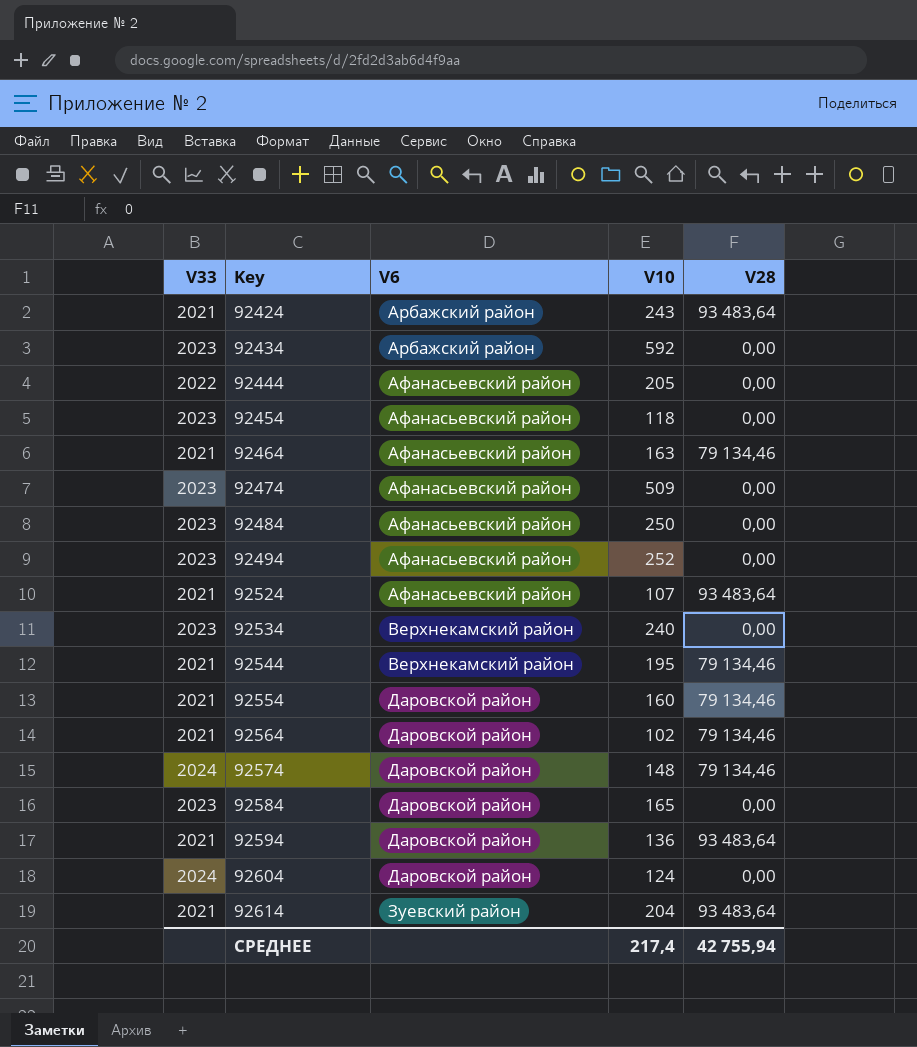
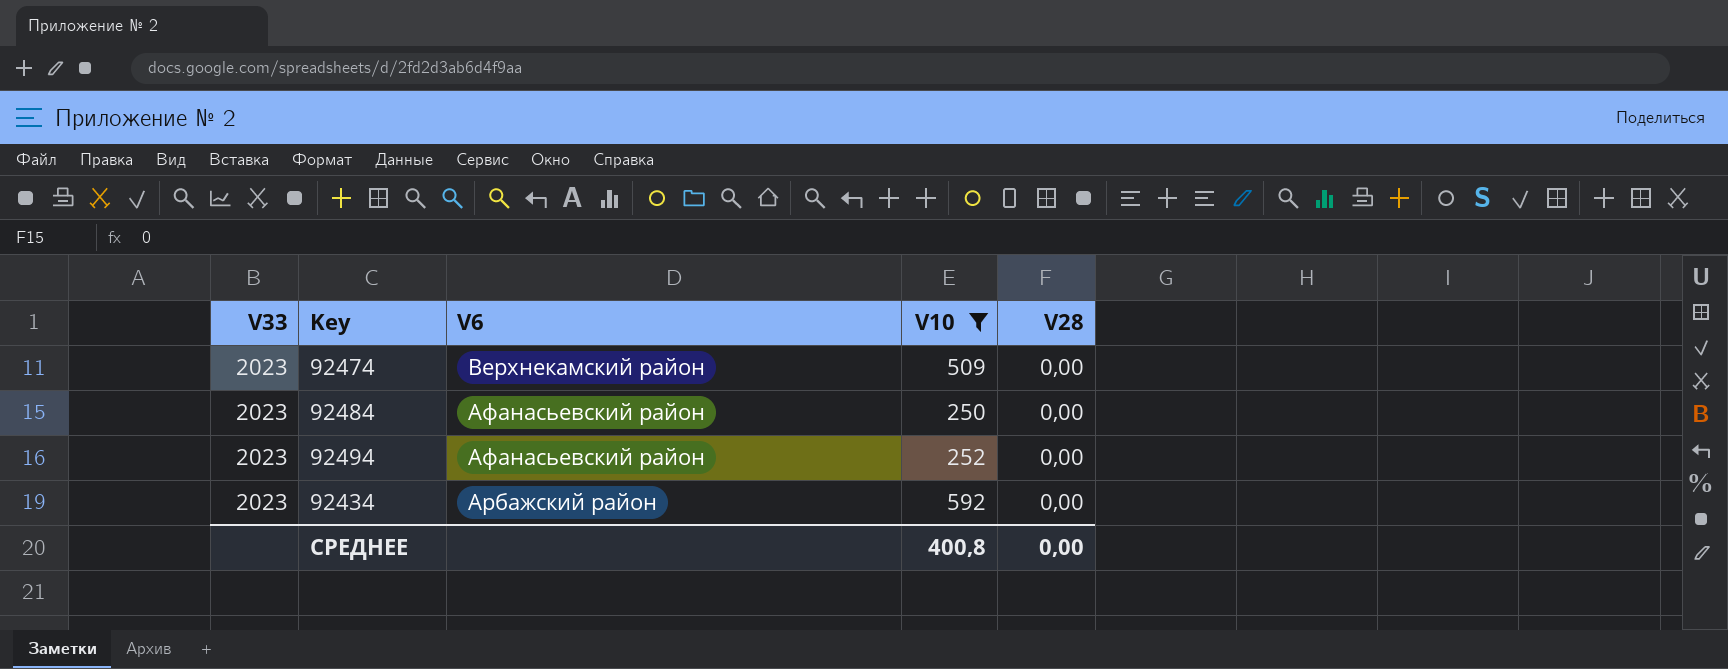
filter: none -> V10 >= 250
row order: Key ascending -> V6 descending
92474 | V6: Афанасьевский район -> Верхнекамский район
СРЕДНЕЕ | V10: 217,4 -> 400,8
СРЕДНЕЕ | V28: 42 755,94 -> 0,00

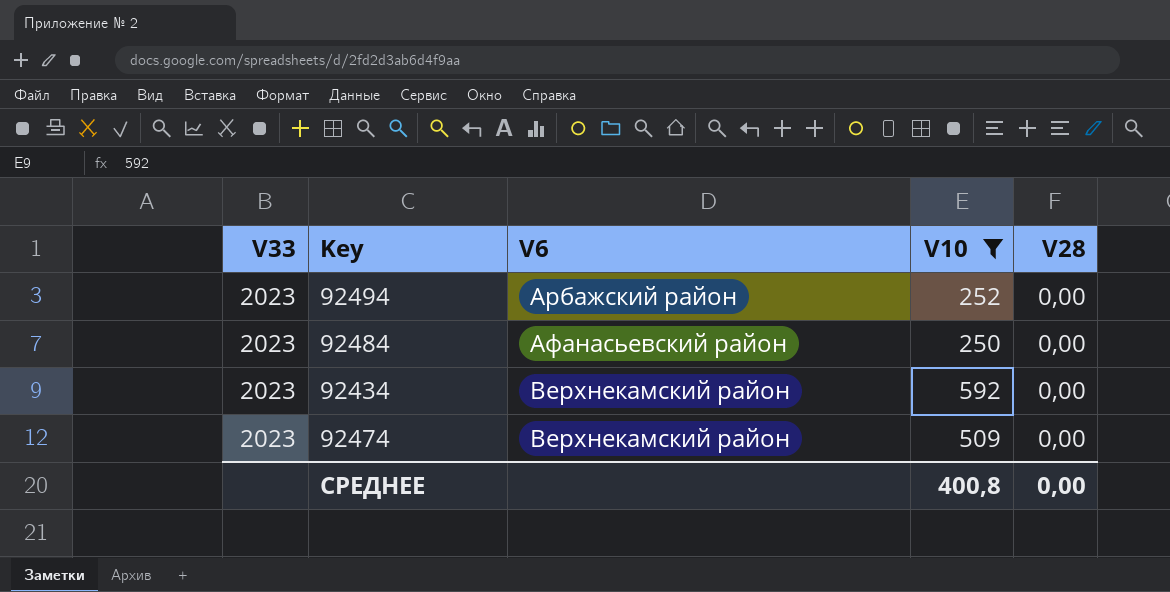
row order: V6 descending -> V6 ascending
92494 | V6: Афанасьевский район -> Арбажский район
92434 | V6: Арбажский район -> Верхнекамский район

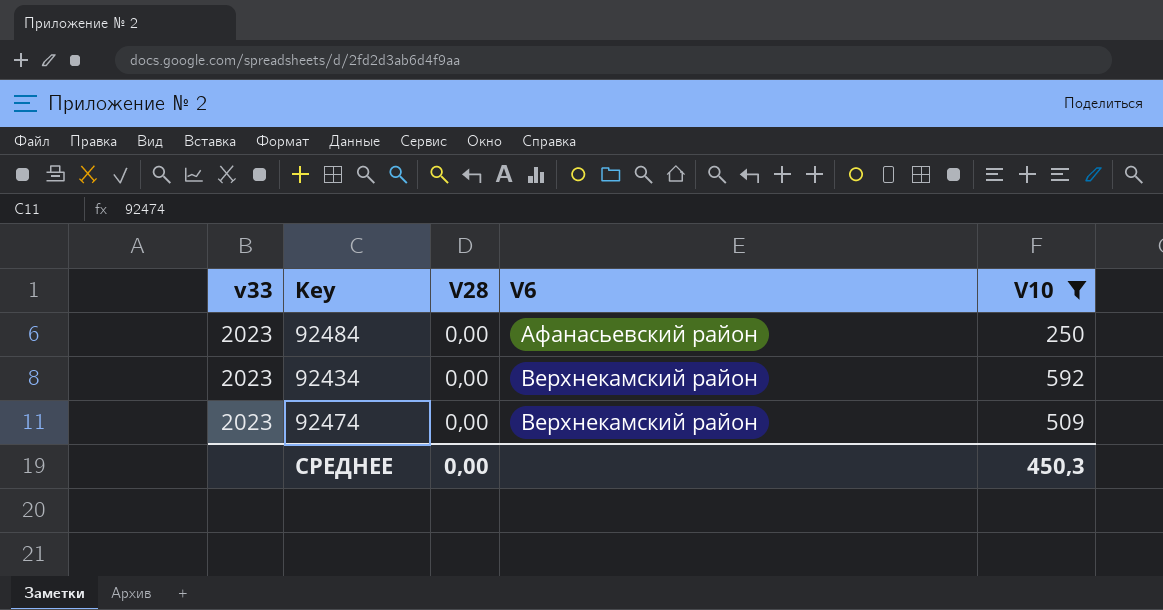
column name: V33 -> v33
column V28 | position: 5 -> 3
row 92494: 2023 | Арбажский район | 252 | 0,00 -> none
СРЕДНЕЕ | V10: 400,8 -> 450,3

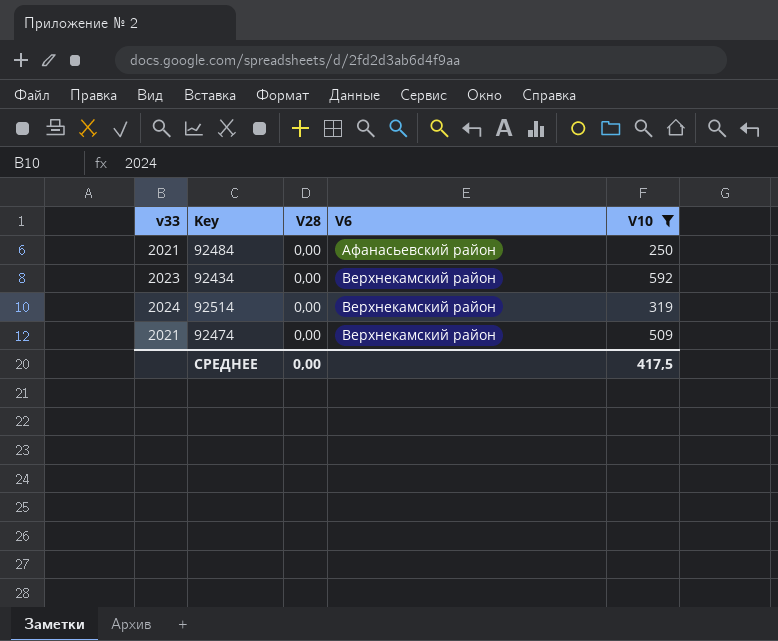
92484 | v33: 2023 -> 2021
row 92514: none -> 2024 | 0,00 | Верхнекамский район | 319
92474 | v33: 2023 -> 2021
СРЕДНЕЕ | V10: 450,3 -> 417,5

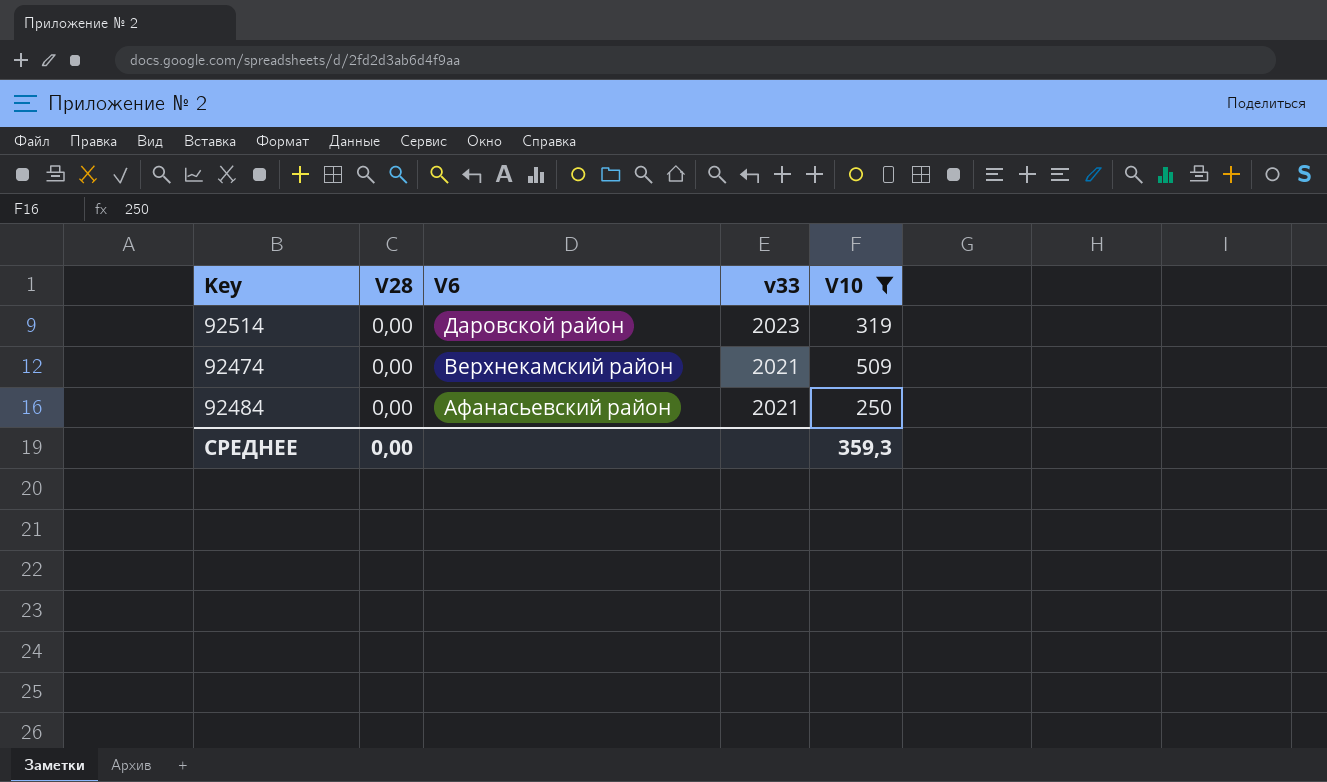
row order: V6 ascending -> V6 descending
column v33 | position: 1 -> 4
row 92434: 2023 | 0,00 | Верхнекамский район | 592 -> none
92514 | V6: Верхнекамский район -> Даровской район
92514 | v33: 2024 -> 2023
СРЕДНЕЕ | V10: 417,5 -> 359,3

